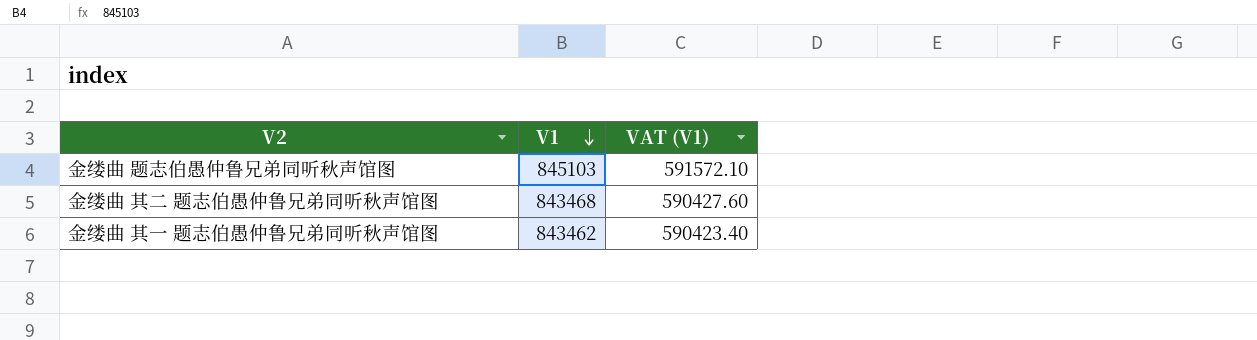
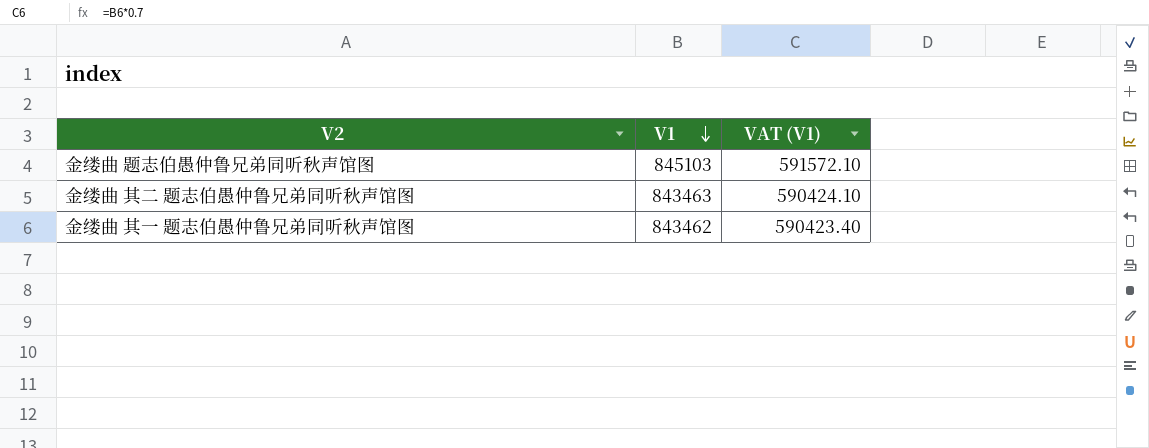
金缕曲 其二 题志伯愚仲鲁兄弟同听秋声馆图 | V1: 843468 -> 843463
金缕曲 其二 题志伯愚仲鲁兄弟同听秋声馆图 | VAT (V1): 590427.60 -> 590424.10

